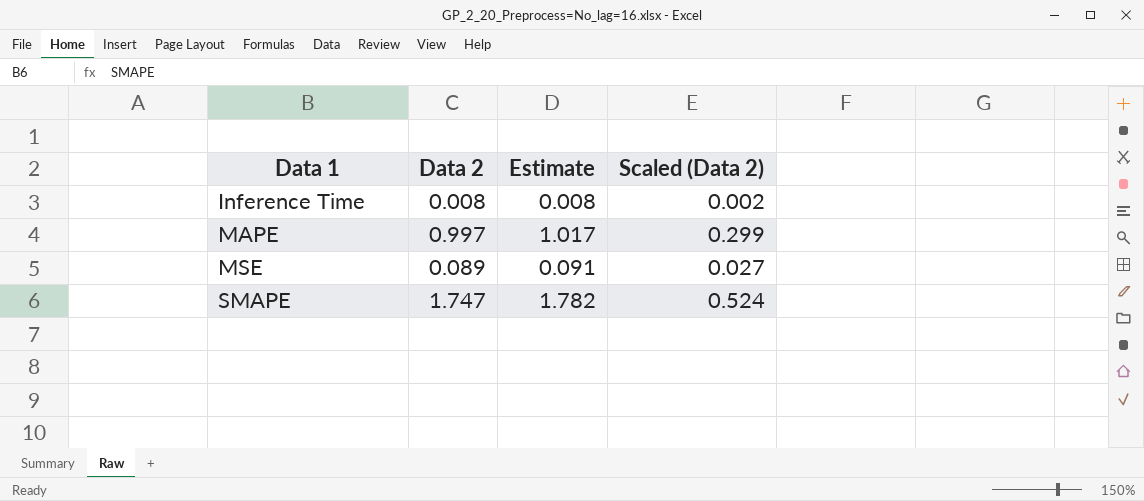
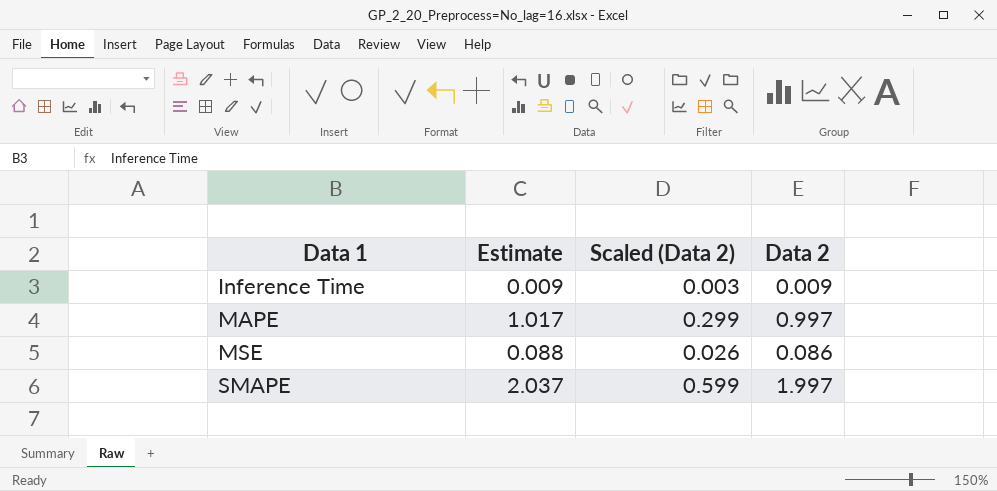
column Data 2 | position: 2 -> 4
Inference Time | Estimate: 0.008 -> 0.009
Inference Time | Scaled (Data 2): 0.002 -> 0.003
Inference Time | Data 2: 0.008 -> 0.009
MSE | Estimate: 0.091 -> 0.088
MSE | Scaled (Data 2): 0.027 -> 0.026
MSE | Data 2: 0.089 -> 0.086
SMAPE | Estimate: 1.782 -> 2.037
SMAPE | Scaled (Data 2): 0.524 -> 0.599
SMAPE | Data 2: 1.747 -> 1.997

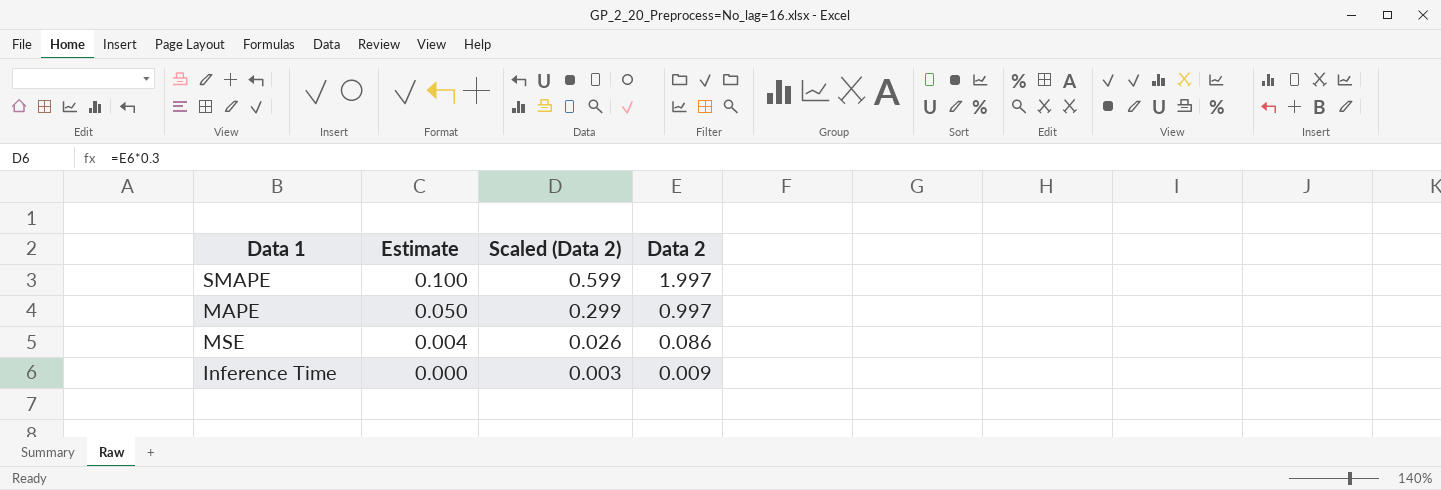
row order: Data 1 ascending -> Estimate descending
column Estimate | formula: [Data 2] * 1.02 -> [Data 2] * 0.05

